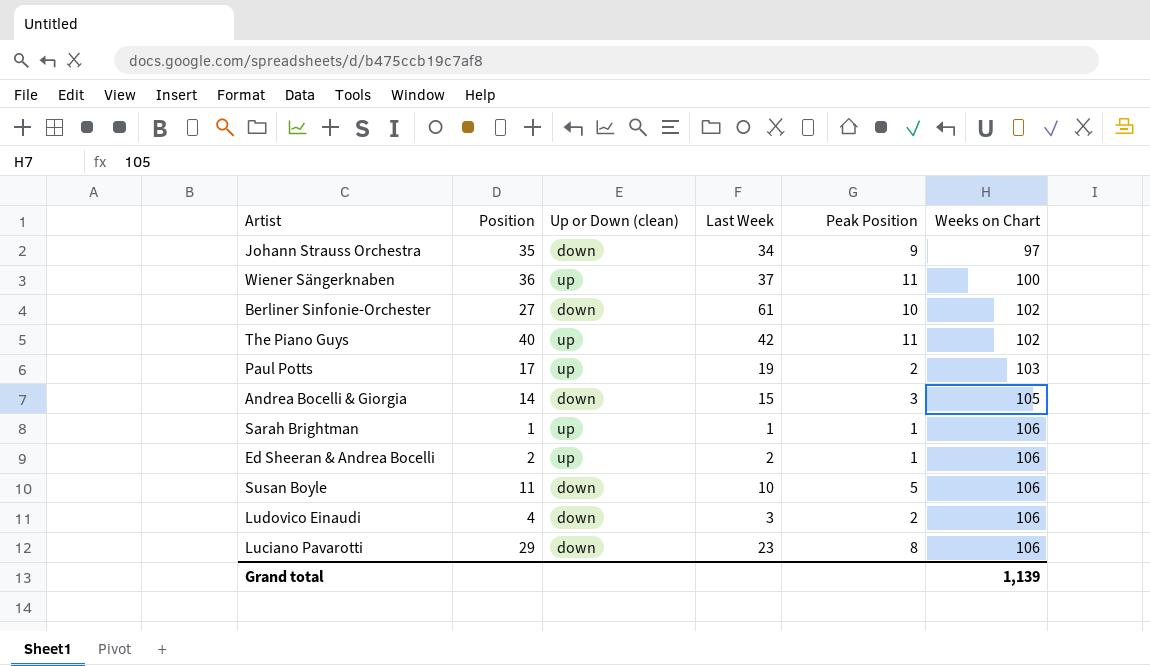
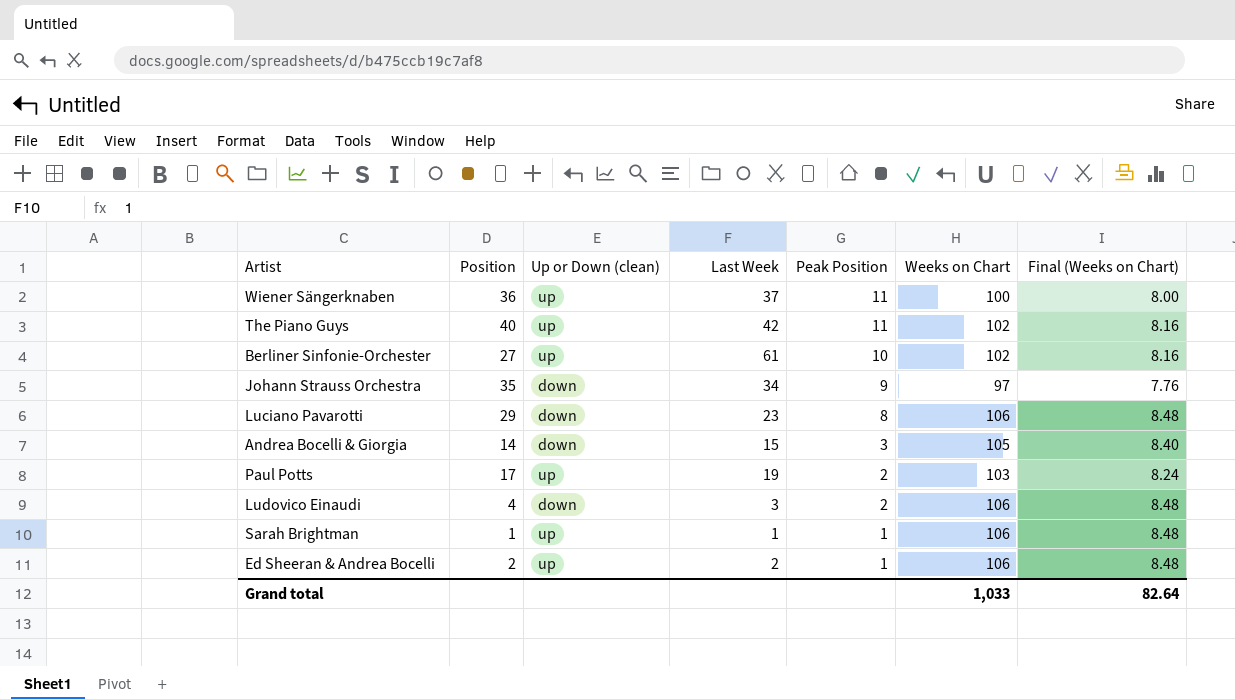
row order: Weeks on Chart ascending -> Peak Position descending
column Final (Weeks on Chart) | formula: none -> [Weeks on Chart] * 0.08
row Susan Boyle: 11 | down | 10 | 5 | 106 -> none
Berliner Sinfonie-Orchester | Up or Down (clean): down -> up
Grand total | Weeks on Chart: 1,139 -> 1,033

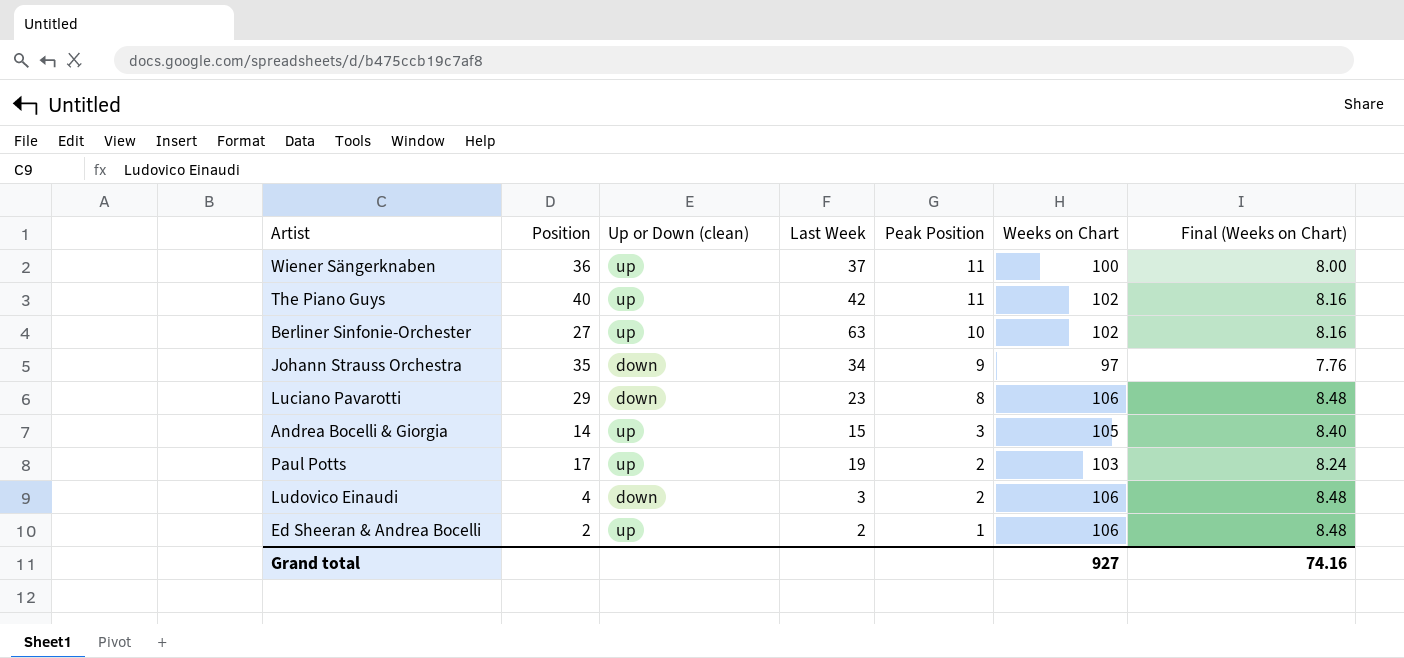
row Sarah Brightman: 1 | up | 1 | 1 | 106 | 8.48 -> none
Berliner Sinfonie-Orchester | Last Week: 61 -> 63
Andrea Bocelli & Giorgia | Up or Down (clean): down -> up
Grand total | Weeks on Chart: 1,033 -> 927
Grand total | Final (Weeks on Chart): 82.64 -> 74.16

